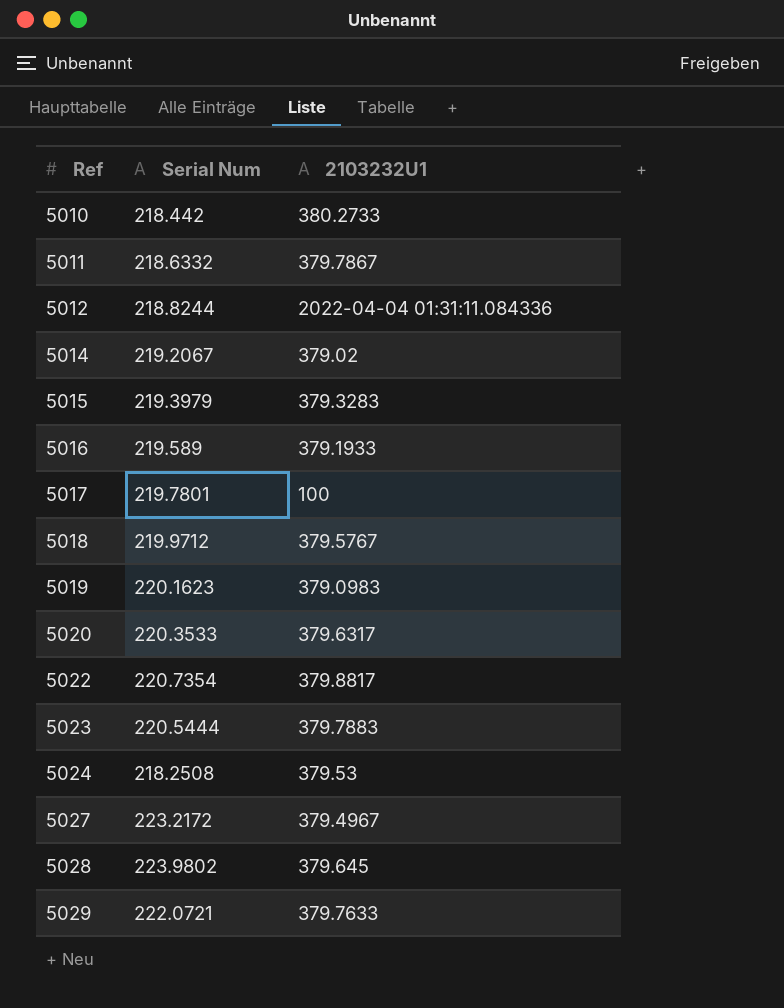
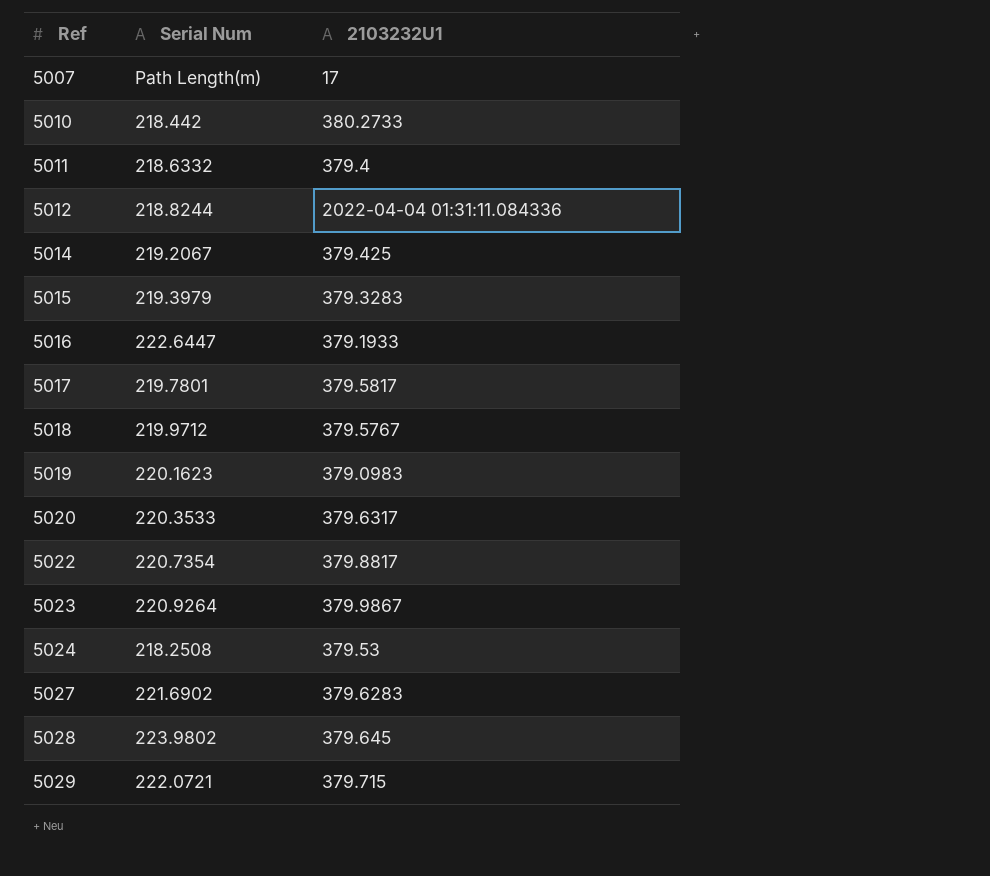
row 5007: none -> Path Length(m) | 17
5011 | 2103232U1: 379.7867 -> 379.4
5014 | 2103232U1: 379.02 -> 379.425
5016 | Serial Num: 219.589 -> 222.6447
5017 | 2103232U1: 100 -> 379.5817
5023 | Serial Num: 220.5444 -> 220.9264
5023 | 2103232U1: 379.7883 -> 379.9867
5027 | Serial Num: 223.2172 -> 221.6902
5027 | 2103232U1: 379.4967 -> 379.6283
5029 | 2103232U1: 379.7633 -> 379.715

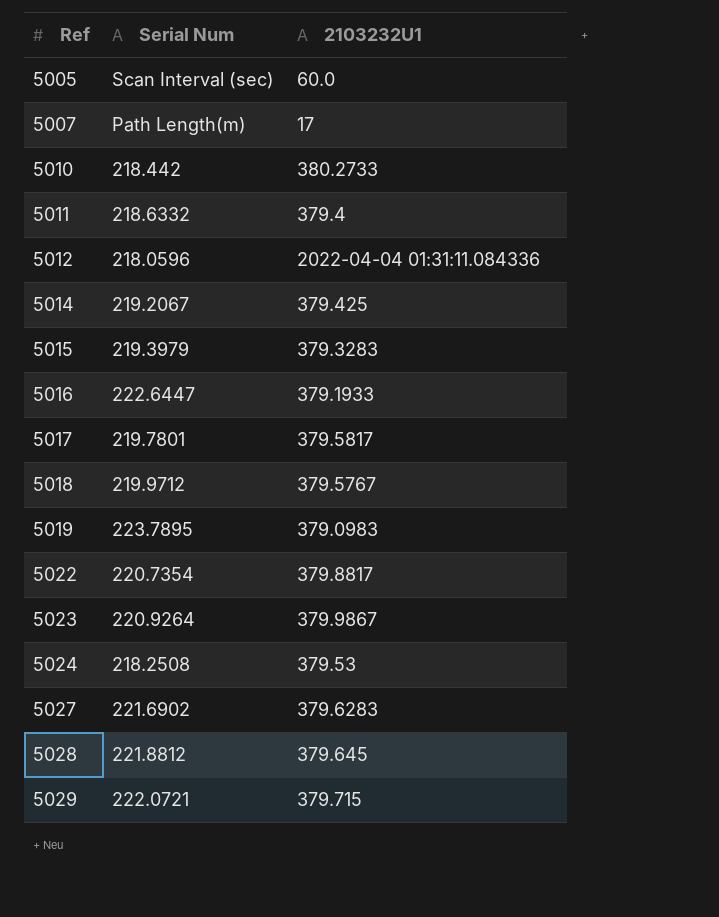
row 5020: 220.3533 | 379.6317 -> none
row 5005: none -> Scan Interval (sec) | 60.0
5012 | Serial Num: 218.8244 -> 218.0596
5019 | Serial Num: 220.1623 -> 223.7895
5028 | Serial Num: 223.9802 -> 221.8812

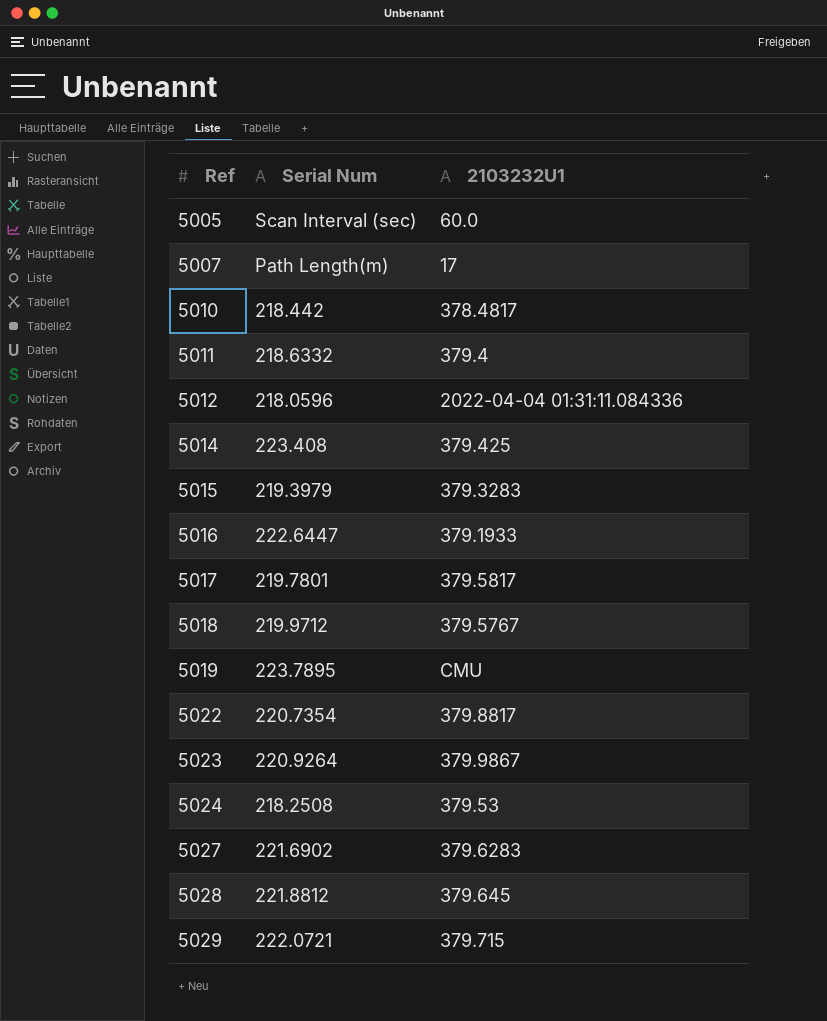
5010 | 2103232U1: 380.2733 -> 378.4817
5014 | Serial Num: 219.2067 -> 223.408
5019 | 2103232U1: 379.0983 -> CMU

